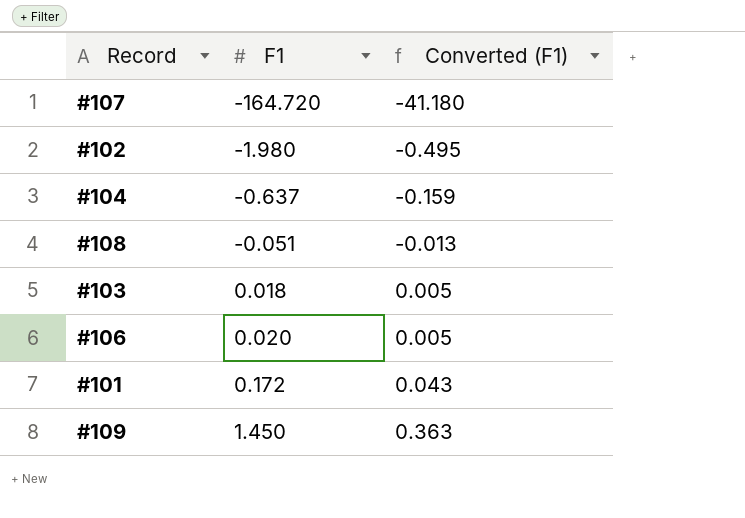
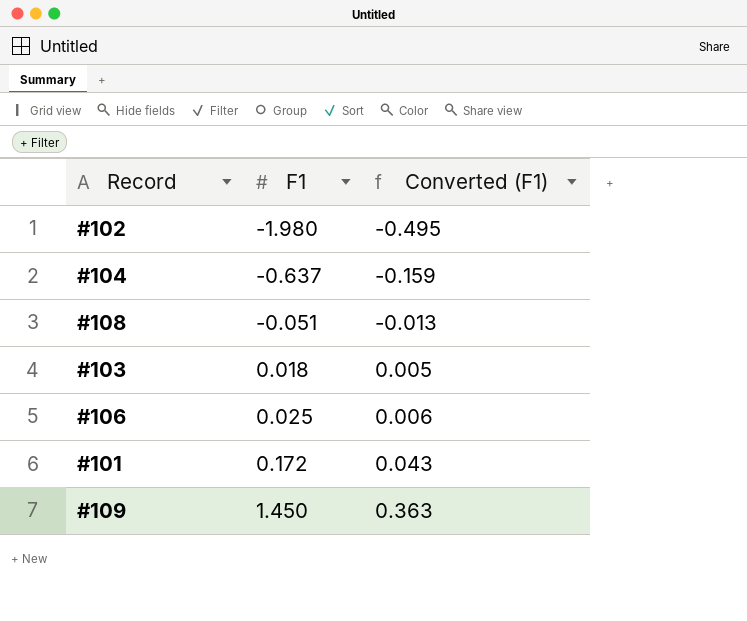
row #107: -164.720 | -41.180 -> none
#106 | F1: 0.020 -> 0.025
#106 | Converted (F1): 0.005 -> 0.006

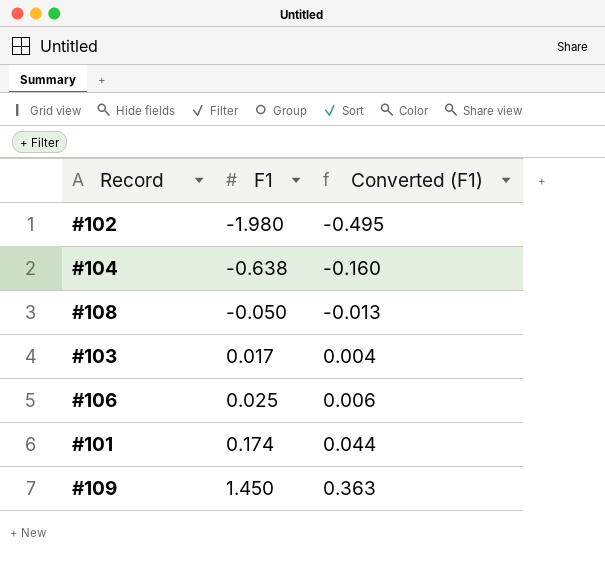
#104 | F1: -0.637 -> -0.638
#104 | Converted (F1): -0.159 -> -0.160
#108 | F1: -0.051 -> -0.050
#103 | F1: 0.018 -> 0.017
#103 | Converted (F1): 0.005 -> 0.004
#101 | F1: 0.172 -> 0.174
#101 | Converted (F1): 0.043 -> 0.044

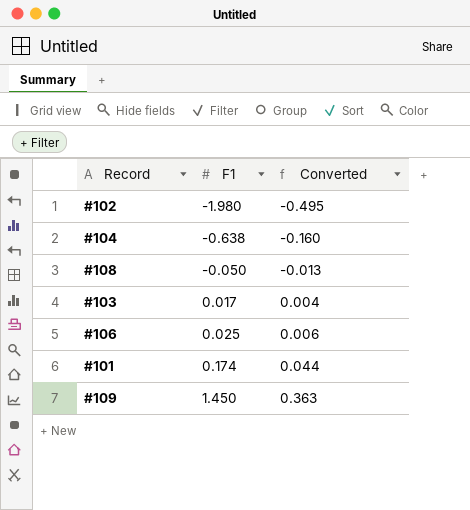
column name: Converted (F1) -> Converted

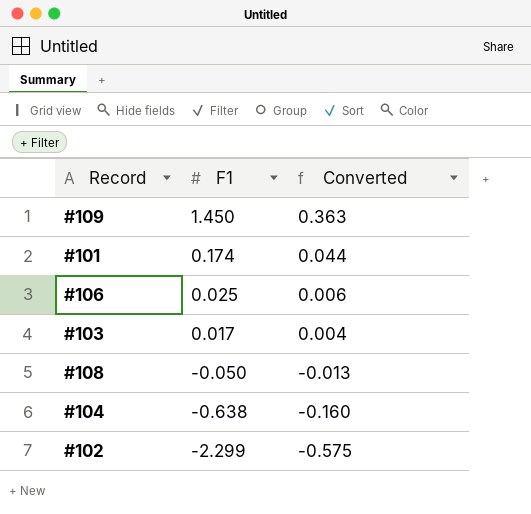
row order: F1 ascending -> F1 descending
#102 | F1: -1.980 -> -2.299
#102 | Converted: -0.495 -> -0.575

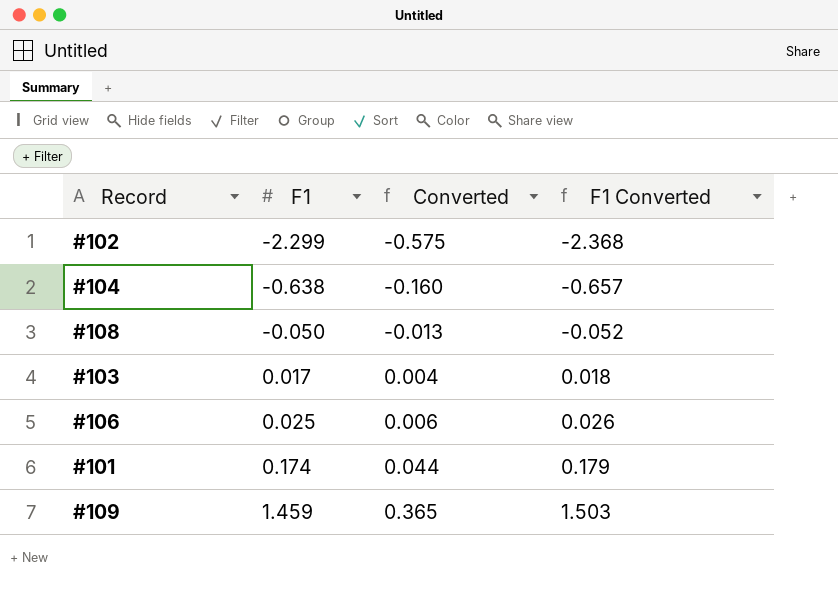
row order: F1 descending -> F1 ascending
column F1 Converted | formula: none -> [F1] * 1.03
#109 | F1: 1.450 -> 1.459
#109 | Converted: 0.363 -> 0.365

